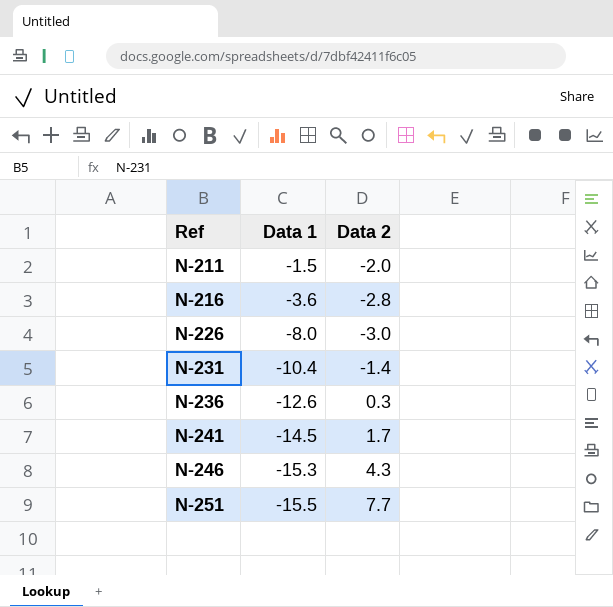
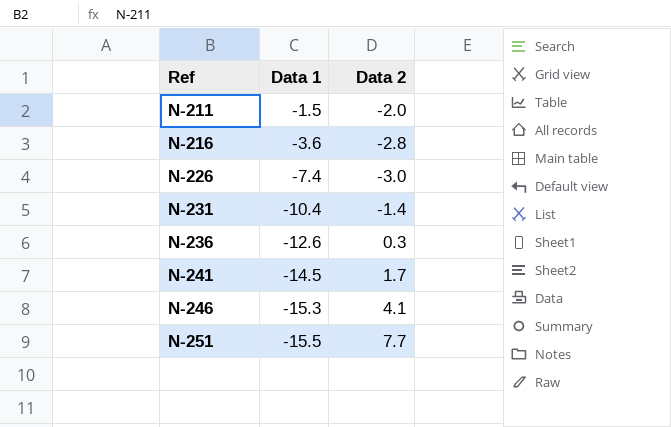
N-226 | Data 1: -8.0 -> -7.4
N-246 | Data 2: 4.3 -> 4.1

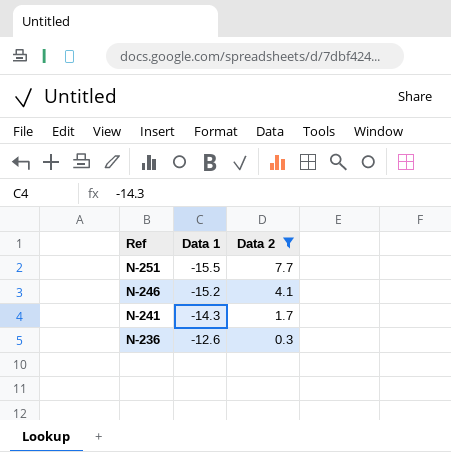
filter: none -> Data 2 >= 0.3
row order: Ref ascending -> Ref descending
N-246 | Data 1: -15.3 -> -15.2
N-241 | Data 1: -14.5 -> -14.3

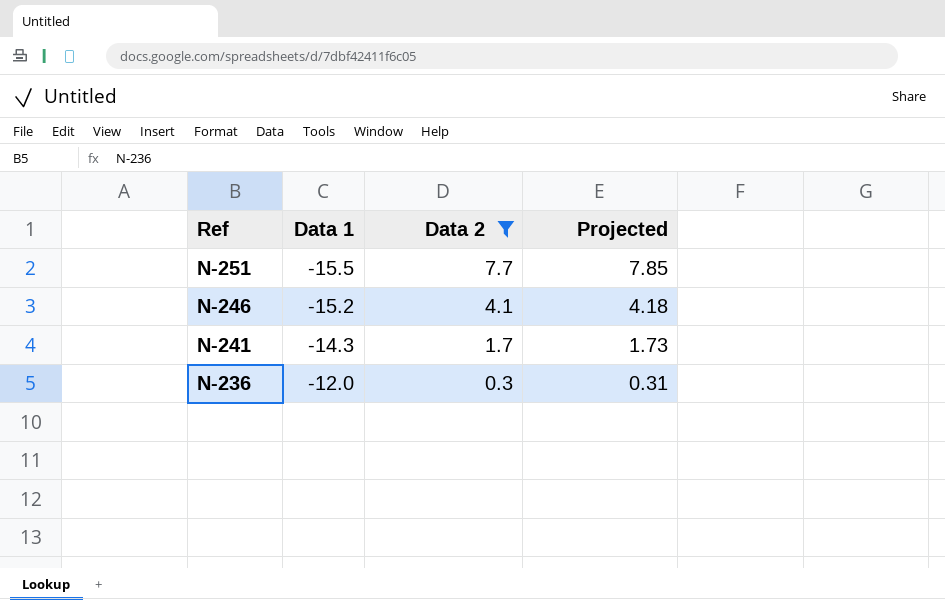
column Projected | formula: none -> [Data 2] * 1.02
N-236 | Data 1: -12.6 -> -12.0

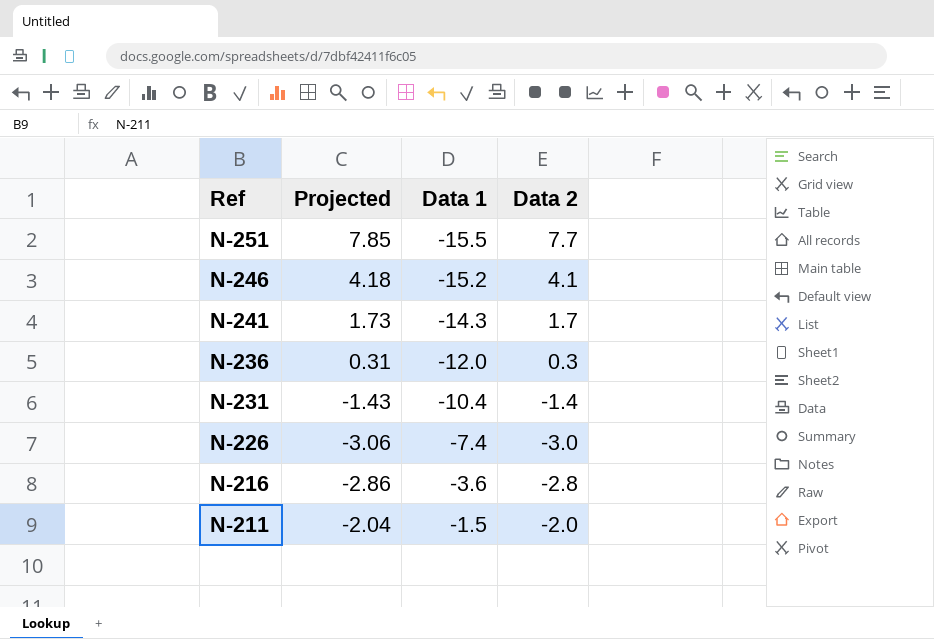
filter: Data 2 >= 0.3 -> none
column Projected | position: 4 -> 2

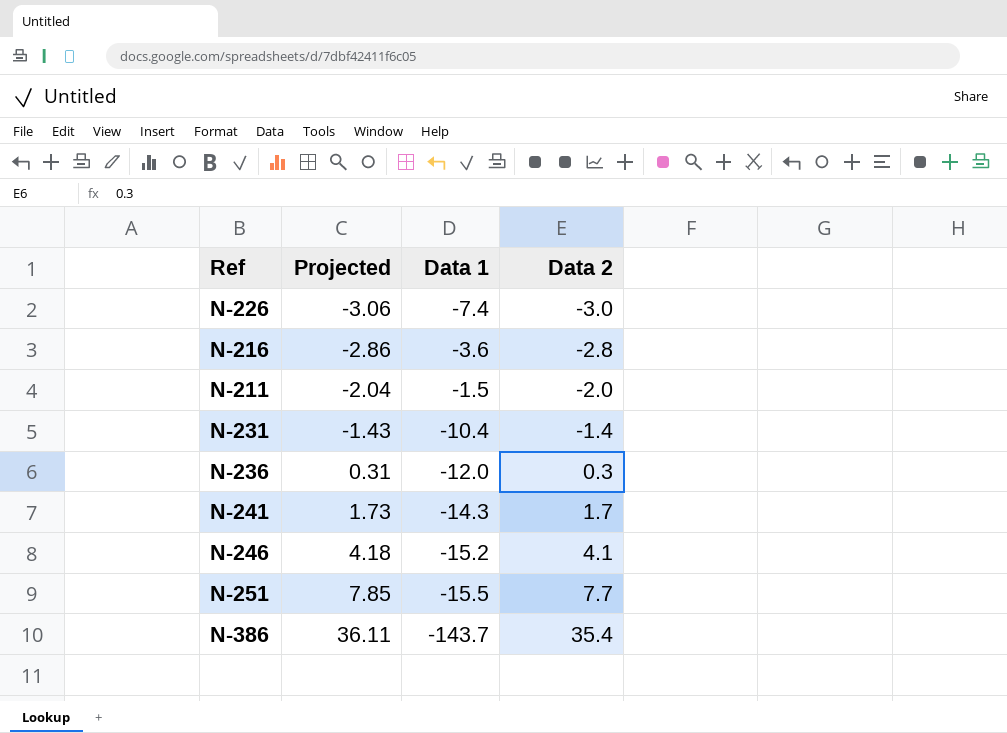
row order: Ref descending -> Projected ascending
row N-386: none -> 36.11 | -143.7 | 35.4

